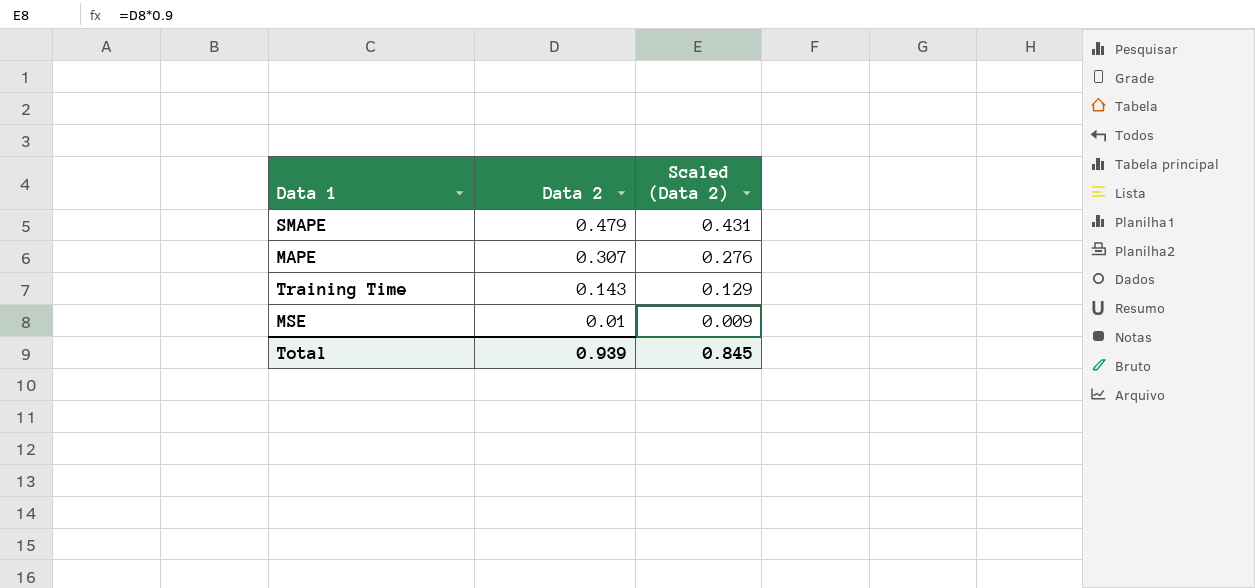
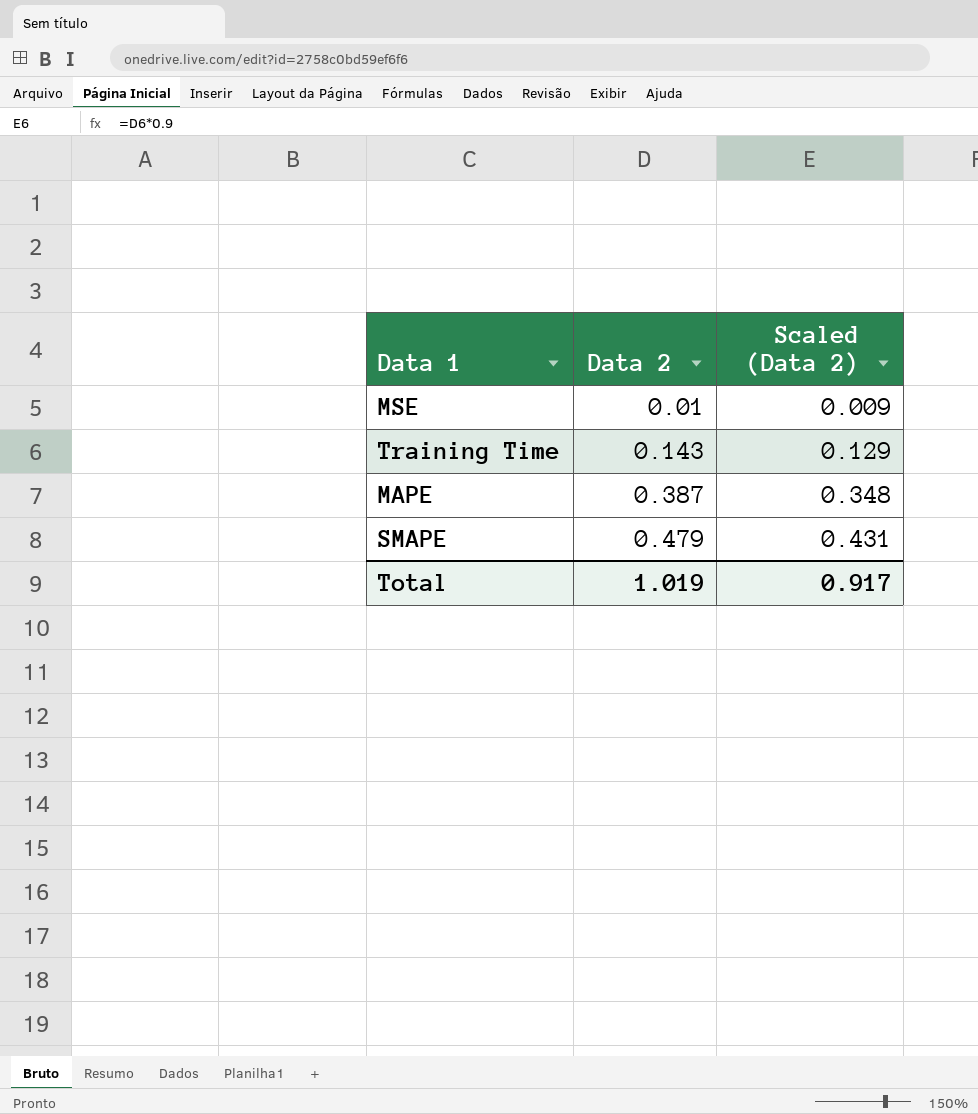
row order: Data 2 descending -> Data 2 ascending
MAPE | Data 2: 0.307 -> 0.387
MAPE | Scaled (Data 2): 0.276 -> 0.348
Total | Data 2: 0.939 -> 1.019
Total | Scaled (Data 2): 0.845 -> 0.917

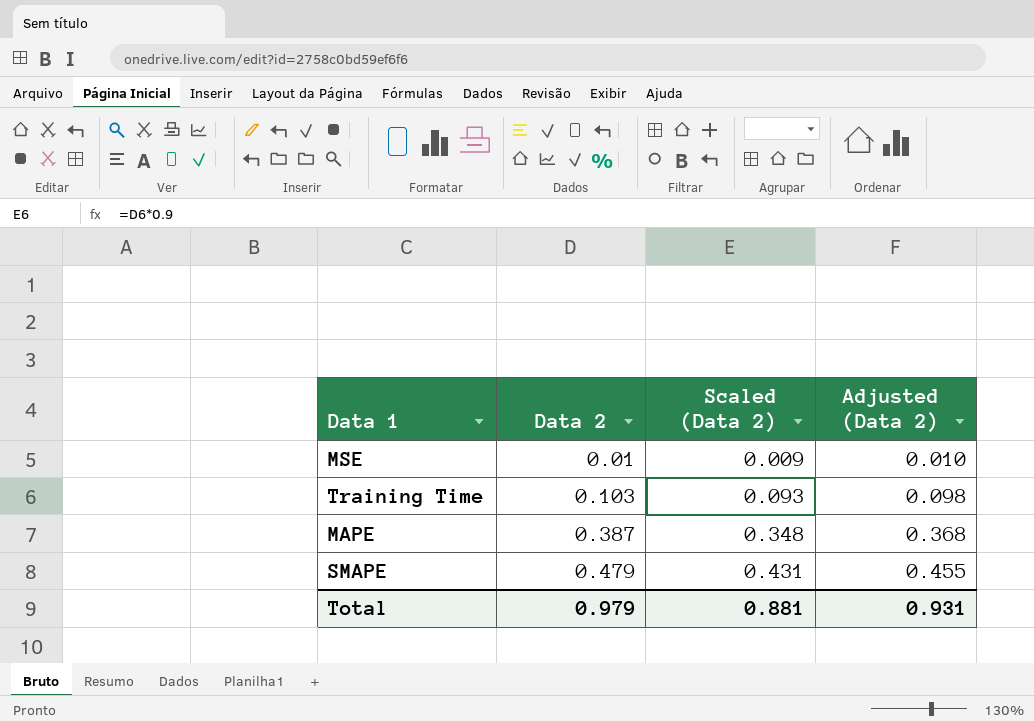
column Adjusted (Data 2) | formula: none -> [Data 2] * 0.95
Training Time | Data 2: 0.143 -> 0.103
Training Time | Scaled (Data 2): 0.129 -> 0.093
Total | Data 2: 1.019 -> 0.979
Total | Scaled (Data 2): 0.917 -> 0.881

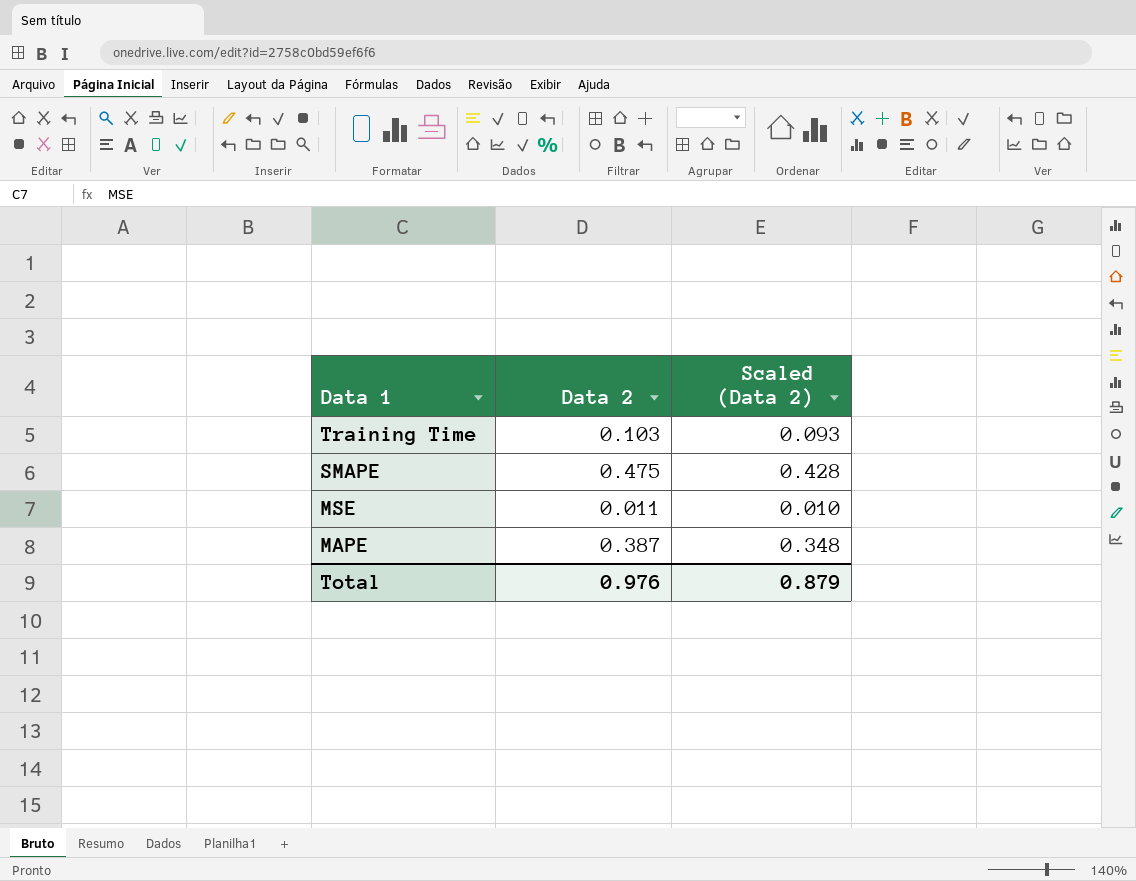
row order: Data 2 ascending -> Data 1 descending
column Adjusted (Data 2) | formula: [Data 2] * 0.95 -> none
SMAPE | Data 2: 0.479 -> 0.475
SMAPE | Scaled (Data 2): 0.431 -> 0.428
MSE | Data 2: 0.01 -> 0.011
MSE | Scaled (Data 2): 0.009 -> 0.010
Total | Data 2: 0.979 -> 0.976
Total | Scaled (Data 2): 0.881 -> 0.879

